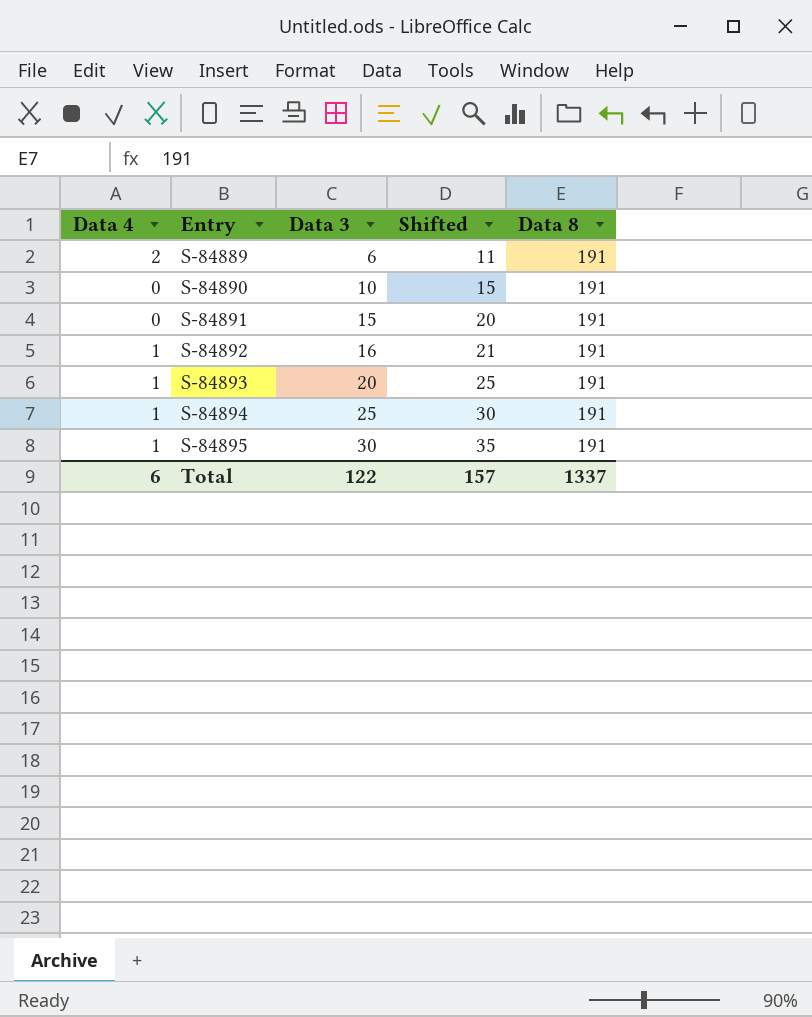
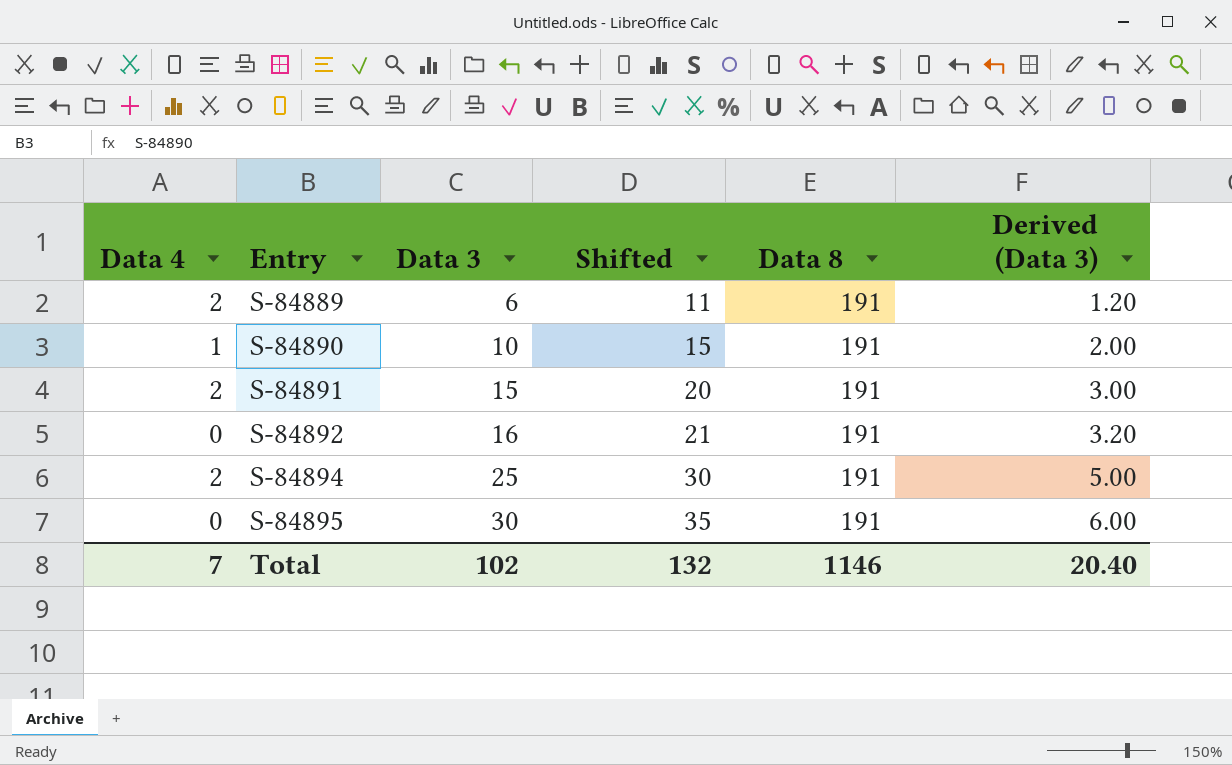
column Derived (Data 3) | formula: none -> [Data 3] * 0.2
row S-84893: 1 | 20 | 25 | 191 -> none
S-84890 | Data 4: 0 -> 1
S-84891 | Data 4: 0 -> 2
S-84892 | Data 4: 1 -> 0
S-84894 | Data 4: 1 -> 2
S-84895 | Data 4: 1 -> 0
Total | Data 4: 6 -> 7
Total | Data 3: 122 -> 102
Total | Shifted: 157 -> 132
Total | Data 8: 1337 -> 1146

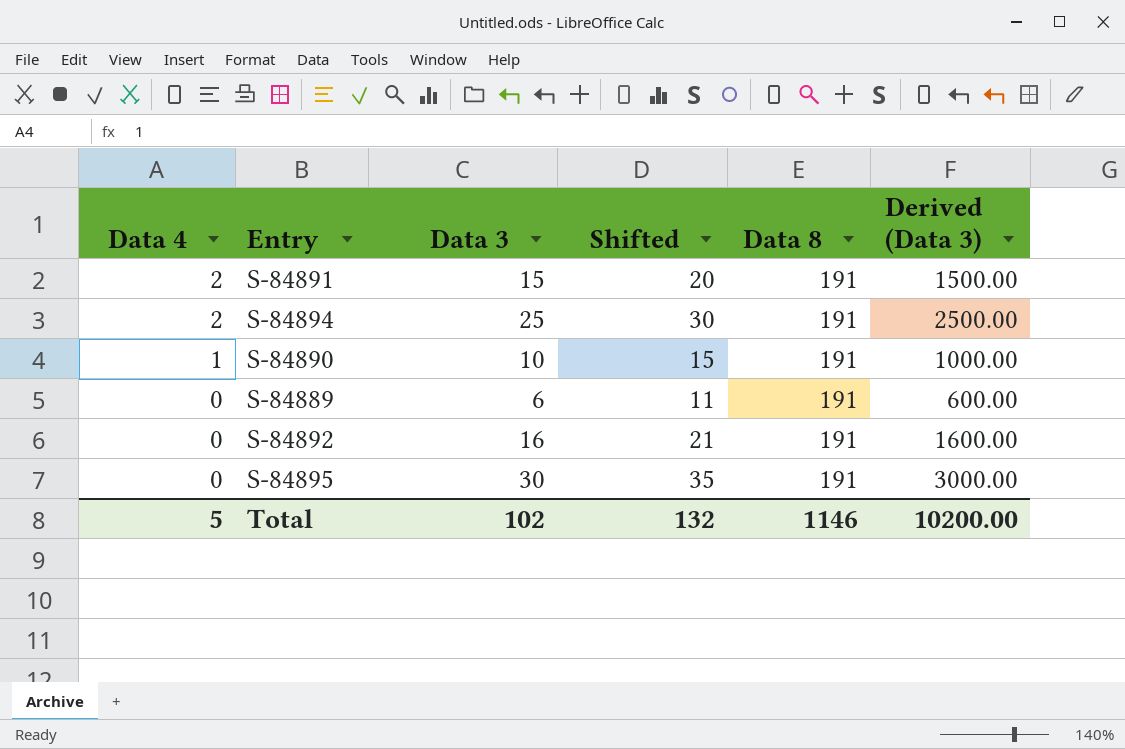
row order: Entry ascending -> Data 4 descending
column Derived (Data 3) | formula: [Data 3] * 0.2 -> [Data 3] * 100
S-84889 | Data 4: 2 -> 0
Total | Data 4: 7 -> 5
Total | Derived (Data 3): 20.40 -> 10200.00

